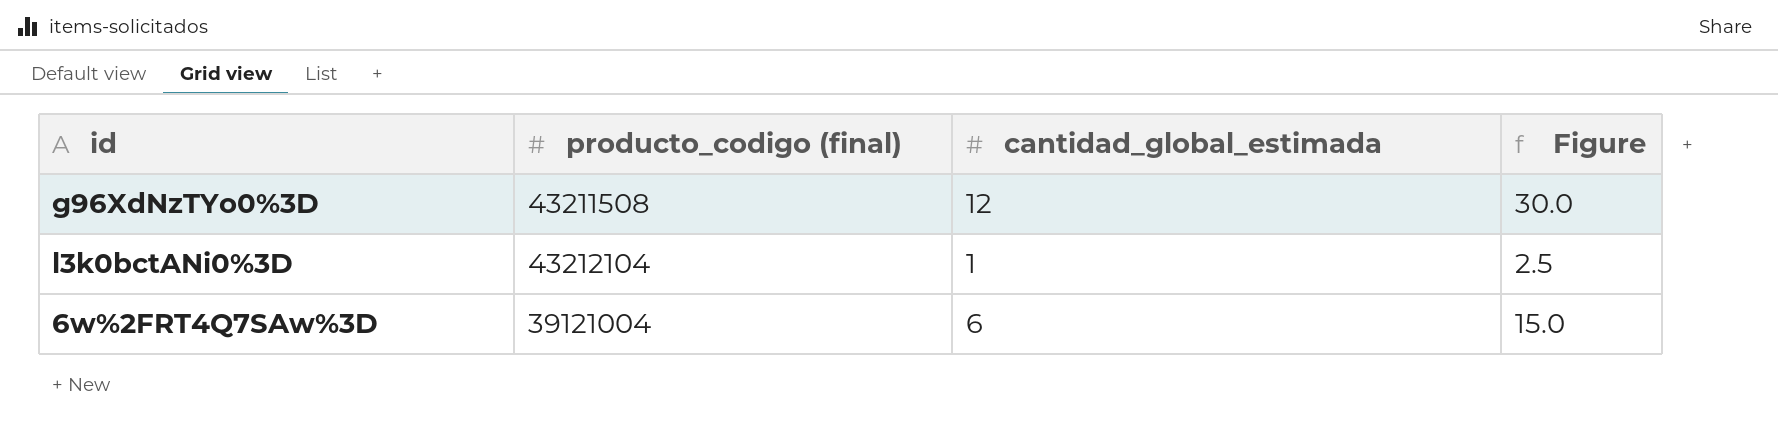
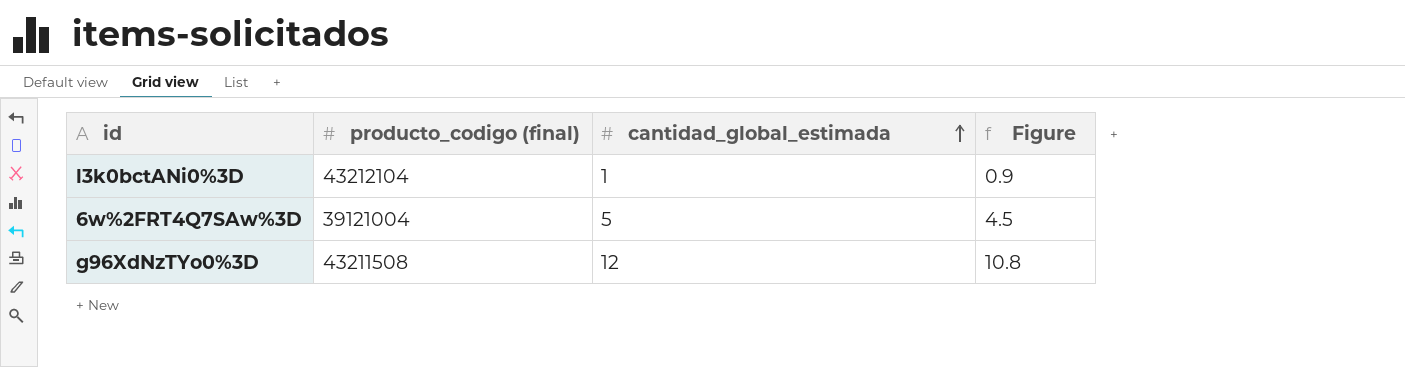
row order: none -> cantidad_global_estimada ascending
column Figure | formula: [cantidad_global_estimada] * 2.5 -> [cantidad_global_estimada] * 0.9
6w%2FRT4Q7SAw%3D | cantidad_global_estimada: 6 -> 5

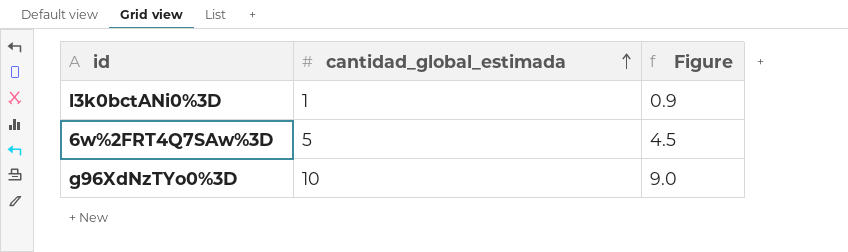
column producto_codigo (final) | position: 2 -> none
g96XdNzTYo0%3D | cantidad_global_estimada: 12 -> 10
g96XdNzTYo0%3D | Figure: 10.8 -> 9.0

